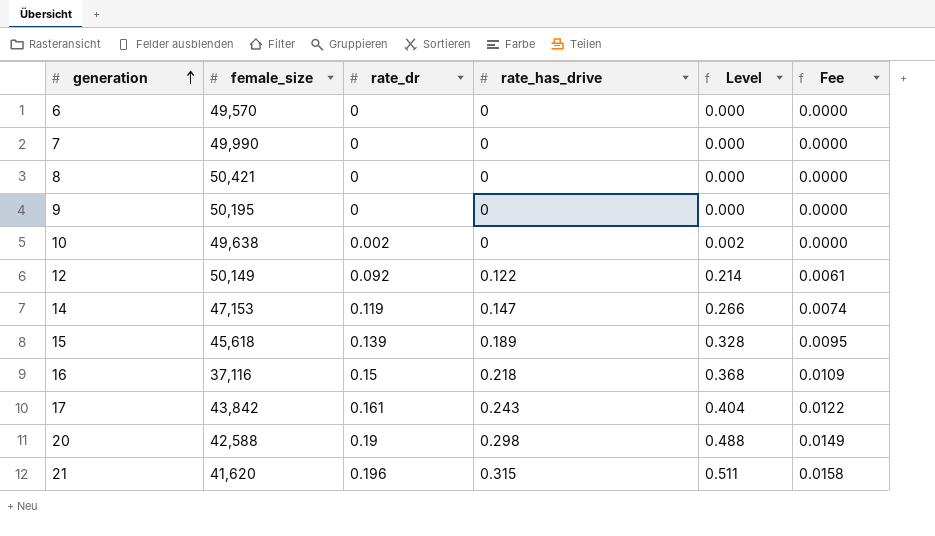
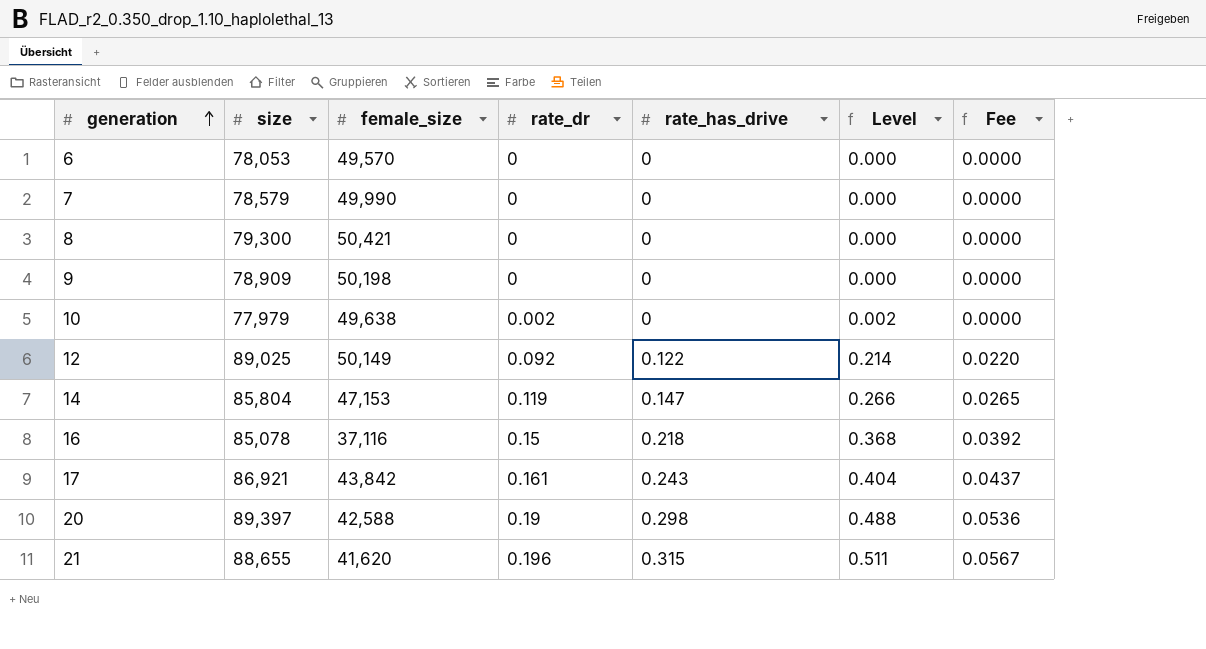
column size | position: none -> 2
column Fee | formula: [rate_has_drive] * 0.05 -> [rate_has_drive] * 0.18
row 15: 45,618 | 0.139 | 0.189 | 0.328 | 0.0095 -> none
9 | female_size: 50,195 -> 50,198

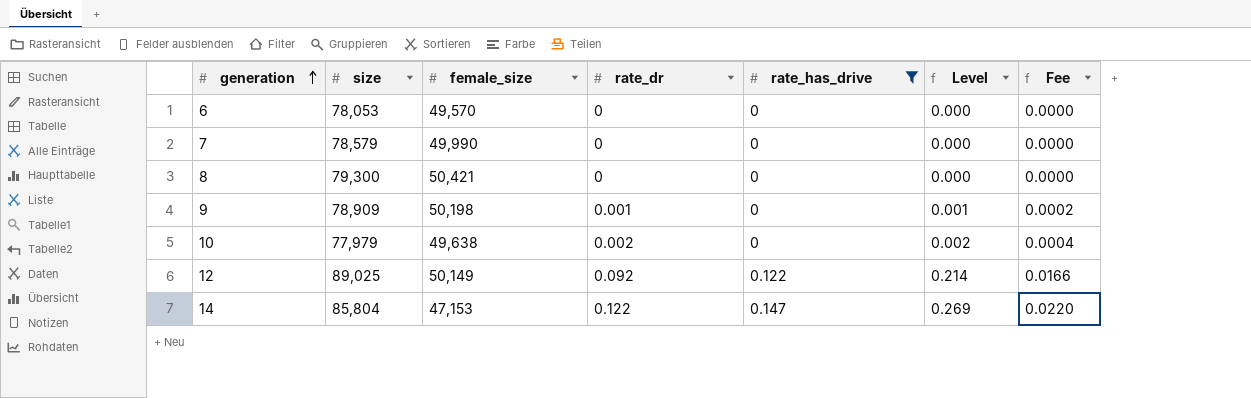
filter: none -> rate_has_drive <= 0.147
column Fee | formula: [rate_has_drive] * 0.18 -> [rate_dr] * 0.18
9 | rate_dr: 0 -> 0.001
9 | Level: 0.000 -> 0.001
14 | rate_dr: 0.119 -> 0.122
14 | Level: 0.266 -> 0.269

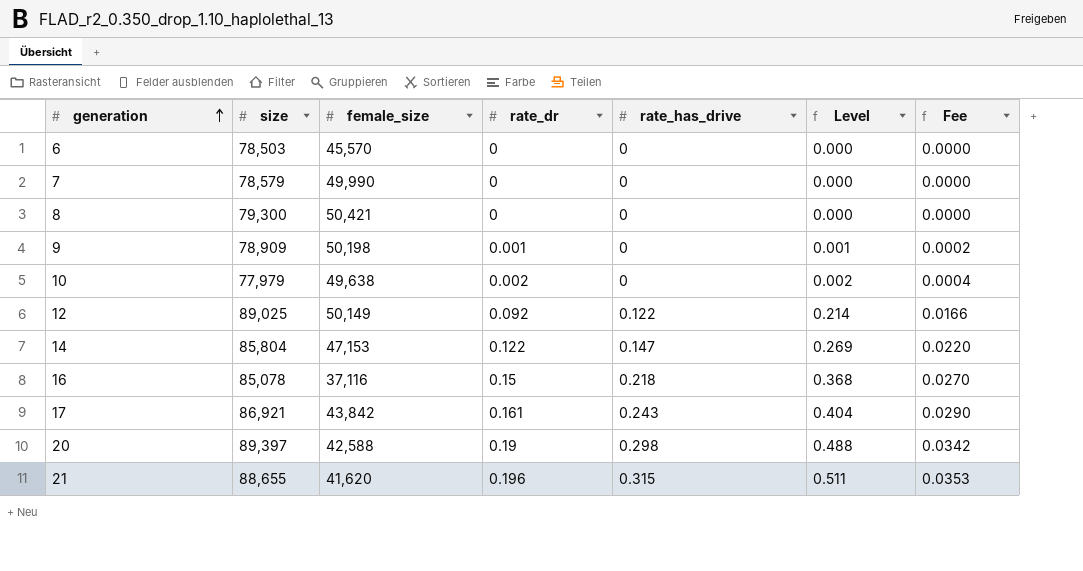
filter: rate_has_drive <= 0.147 -> none
6 | size: 78,053 -> 78,503
6 | female_size: 49,570 -> 45,570

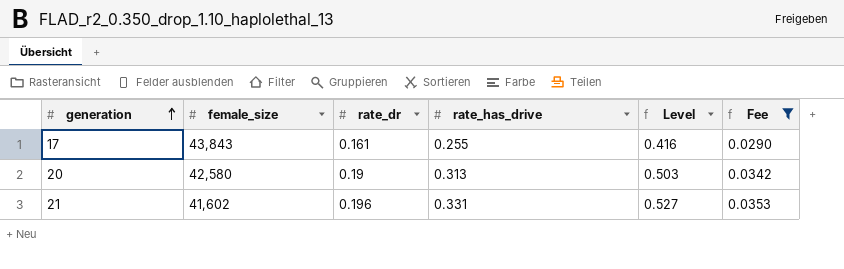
filter: none -> Fee >= 0.0290
column size | position: 2 -> none
17 | female_size: 43,842 -> 43,843
17 | rate_has_drive: 0.243 -> 0.255
17 | Level: 0.404 -> 0.416
20 | female_size: 42,588 -> 42,580
20 | rate_has_drive: 0.298 -> 0.313
20 | Level: 0.488 -> 0.503
21 | female_size: 41,620 -> 41,602
21 | rate_has_drive: 0.315 -> 0.331
21 | Level: 0.511 -> 0.527

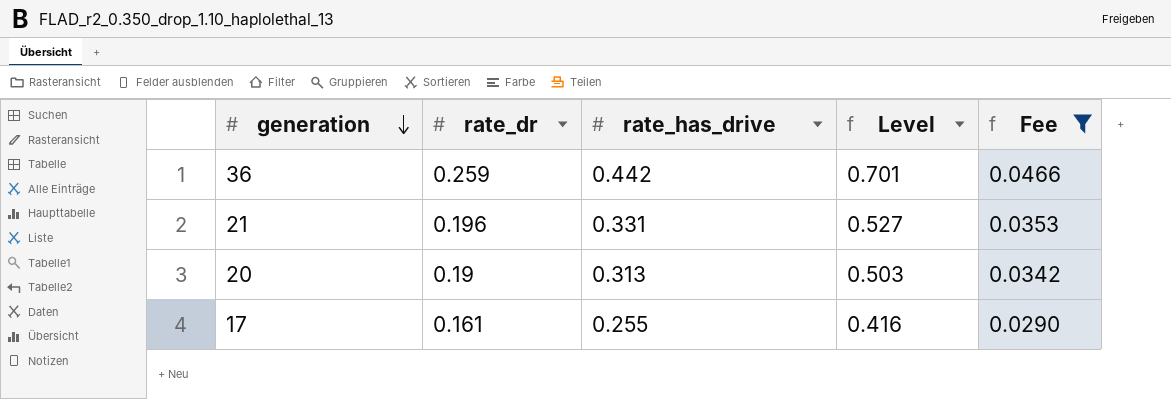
row order: generation ascending -> generation descending
column female_size | position: 2 -> none
row 36: none -> 0.259 | 0.442 | 0.701 | 0.0466

